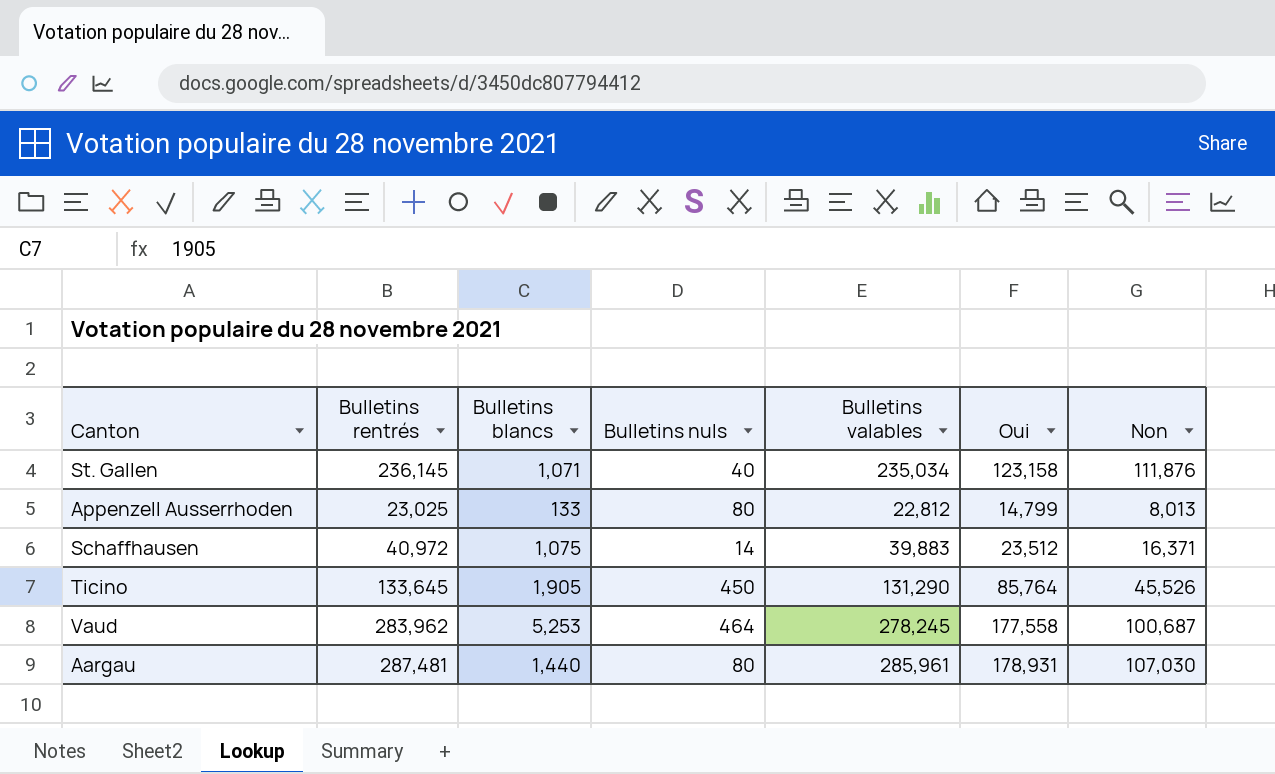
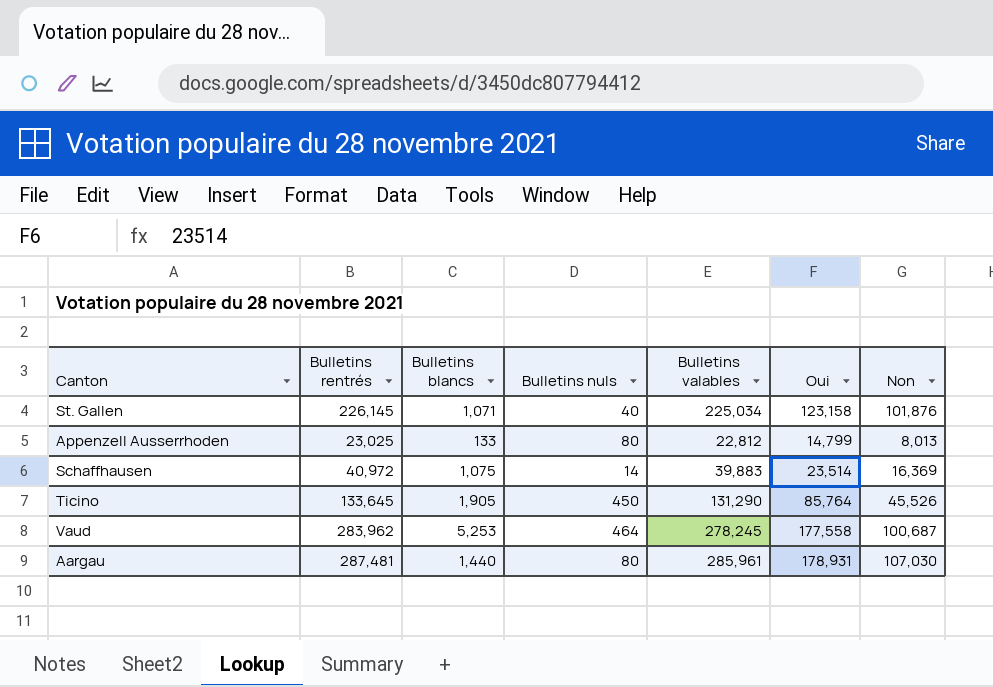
St. Gallen | Bulletins rentrés: 236,145 -> 226,145
St. Gallen | Bulletins valables: 235,034 -> 225,034
St. Gallen | Non: 111,876 -> 101,876
Schaffhausen | Oui: 23,512 -> 23,514
Schaffhausen | Non: 16,371 -> 16,369

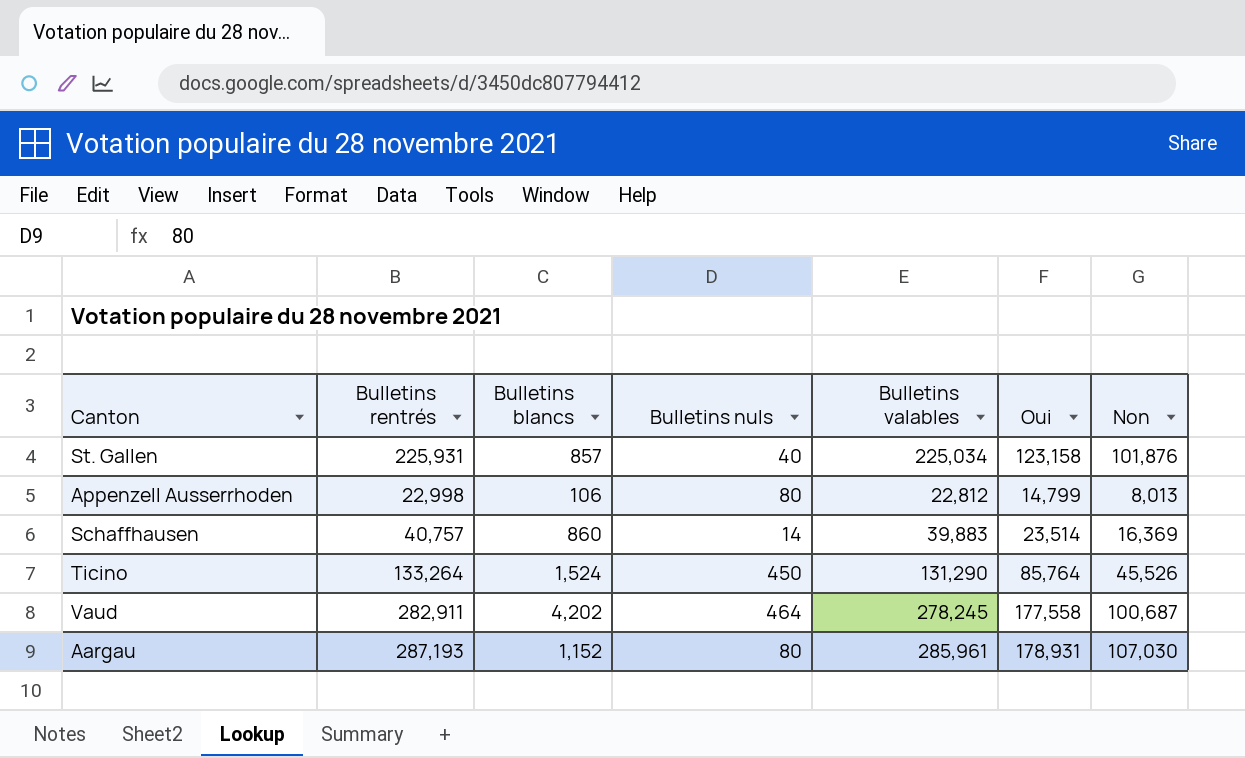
St. Gallen | Bulletins rentrés: 226,145 -> 225,931
St. Gallen | Bulletins blancs: 1,071 -> 857
Appenzell Ausserrhoden | Bulletins rentrés: 23,025 -> 22,998
Appenzell Ausserrhoden | Bulletins blancs: 133 -> 106
Schaffhausen | Bulletins rentrés: 40,972 -> 40,757
Schaffhausen | Bulletins blancs: 1,075 -> 860
Ticino | Bulletins rentrés: 133,645 -> 133,264
Ticino | Bulletins blancs: 1,905 -> 1,524
Vaud | Bulletins rentrés: 283,962 -> 282,911
Vaud | Bulletins blancs: 5,253 -> 4,202
Aargau | Bulletins rentrés: 287,481 -> 287,193
Aargau | Bulletins blancs: 1,440 -> 1,152

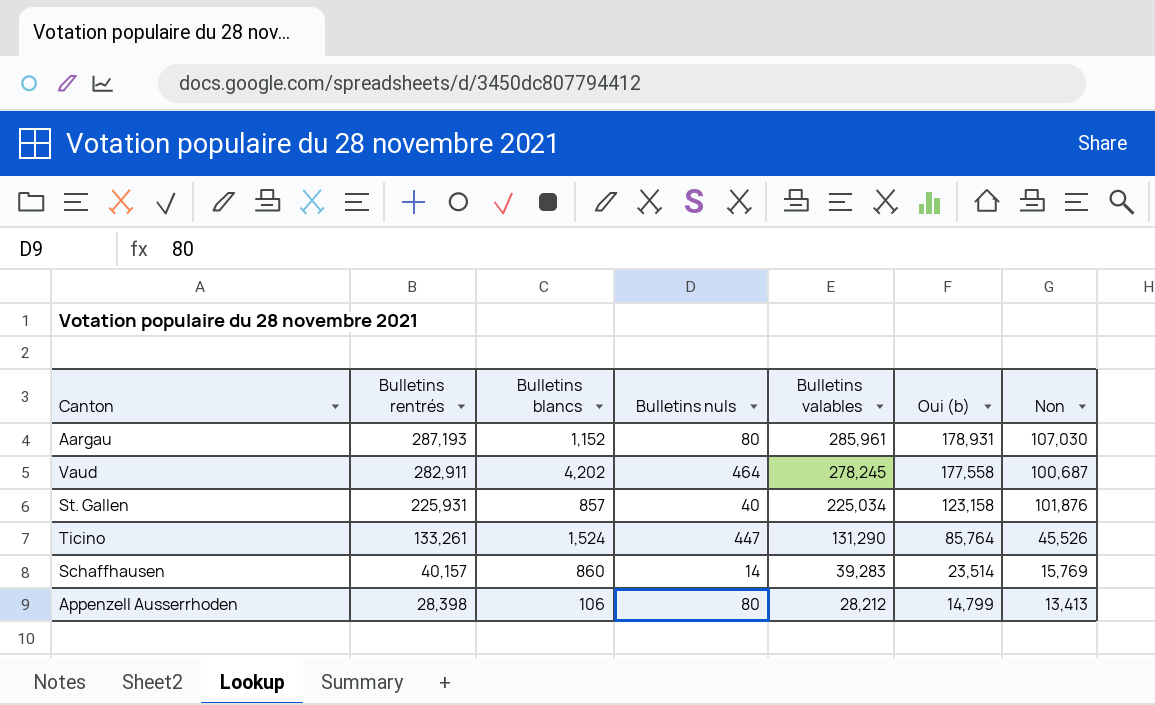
row order: none -> Bulletins rentrés descending
column name: Oui -> Oui (b)
Ticino | Bulletins rentrés: 133,264 -> 133,261
Ticino | Bulletins nuls: 450 -> 447
Schaffhausen | Bulletins rentrés: 40,757 -> 40,157
Schaffhausen | Bulletins valables: 39,883 -> 39,283
Schaffhausen | Non: 16,369 -> 15,769
Appenzell Ausserrhoden | Bulletins rentrés: 22,998 -> 28,398
Appenzell Ausserrhoden | Bulletins valables: 22,812 -> 28,212
Appenzell Ausserrhoden | Non: 8,013 -> 13,413

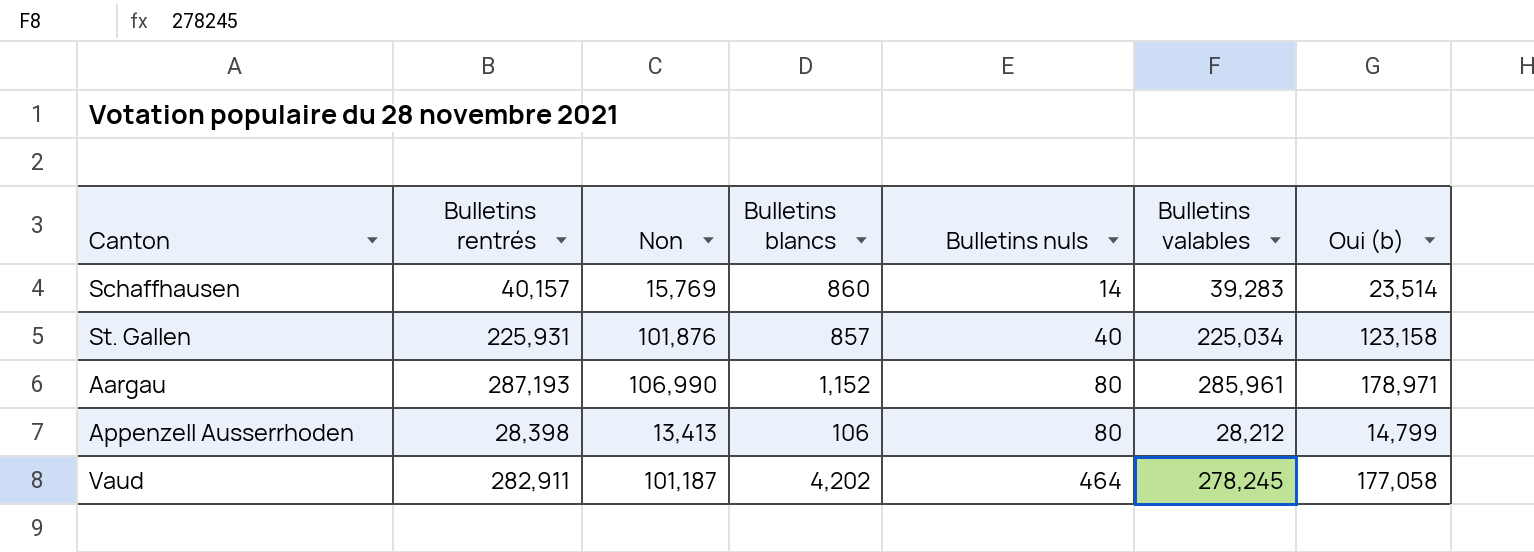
row order: Bulletins rentrés descending -> Bulletins nuls ascending
column Non | position: 7 -> 3
row Ticino: 133,261 | 1,524 | 447 | 131,290 | 85,764 | 45,526 -> none
Aargau | Non: 107,030 -> 106,990
Aargau | Oui (b): 178,931 -> 178,971
Vaud | Non: 100,687 -> 101,187
Vaud | Oui (b): 177,558 -> 177,058

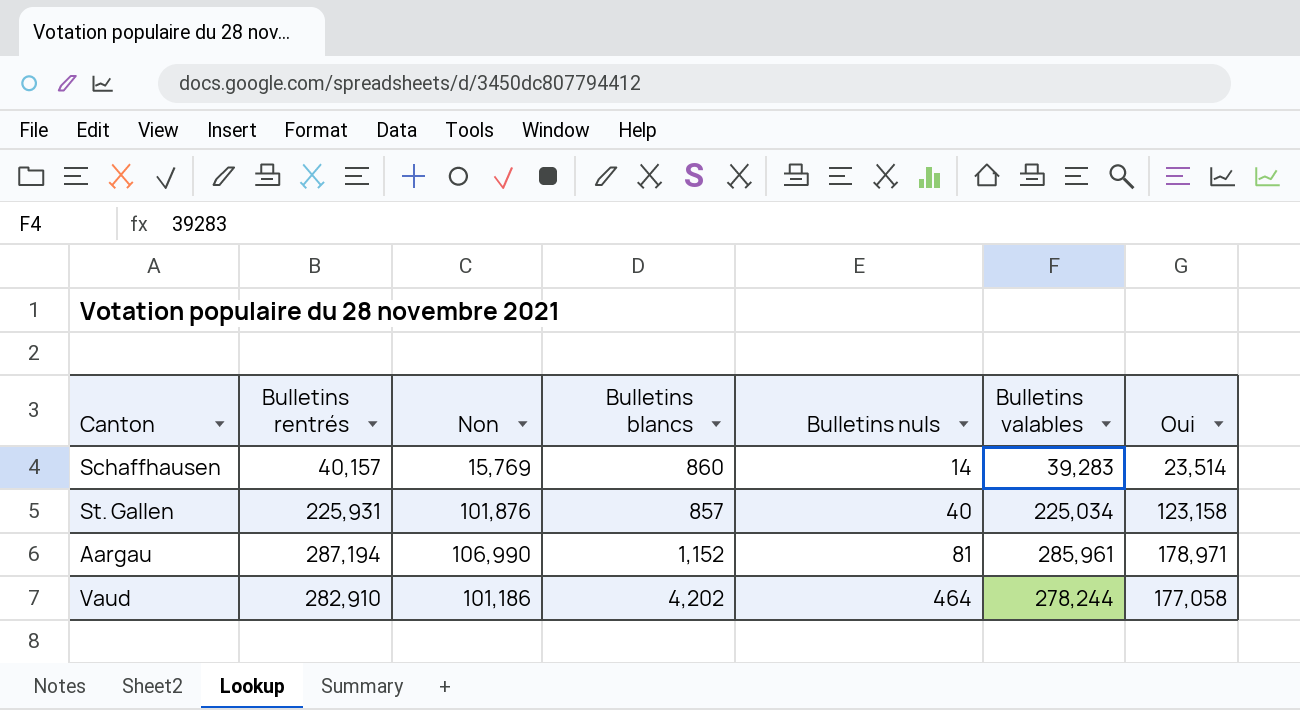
column name: Oui (b) -> Oui
row Appenzell Ausserrhoden: 28,398 | 13,413 | 106 | 80 | 28,212 | 14,799 -> none
Aargau | Bulletins rentrés: 287,193 -> 287,194
Aargau | Bulletins nuls: 80 -> 81
Vaud | Bulletins rentrés: 282,911 -> 282,910
Vaud | Non: 101,187 -> 101,186
Vaud | Bulletins valables: 278,245 -> 278,244

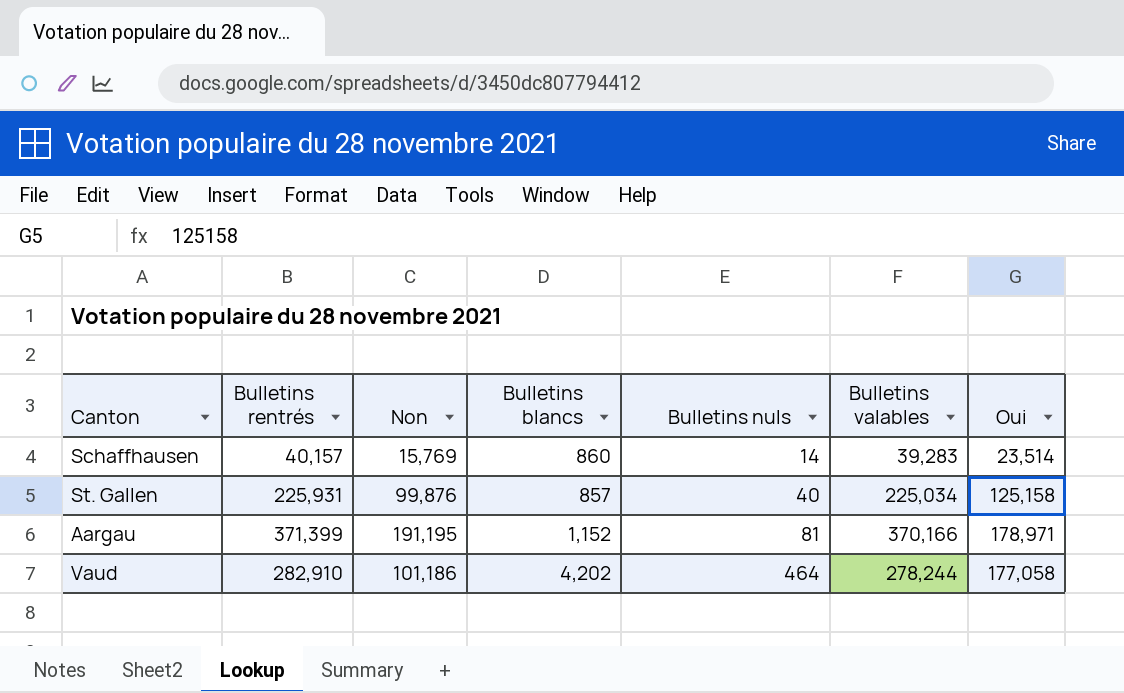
St. Gallen | Non: 101,876 -> 99,876
St. Gallen | Oui: 123,158 -> 125,158
Aargau | Bulletins rentrés: 287,194 -> 371,399
Aargau | Non: 106,990 -> 191,195
Aargau | Bulletins valables: 285,961 -> 370,166

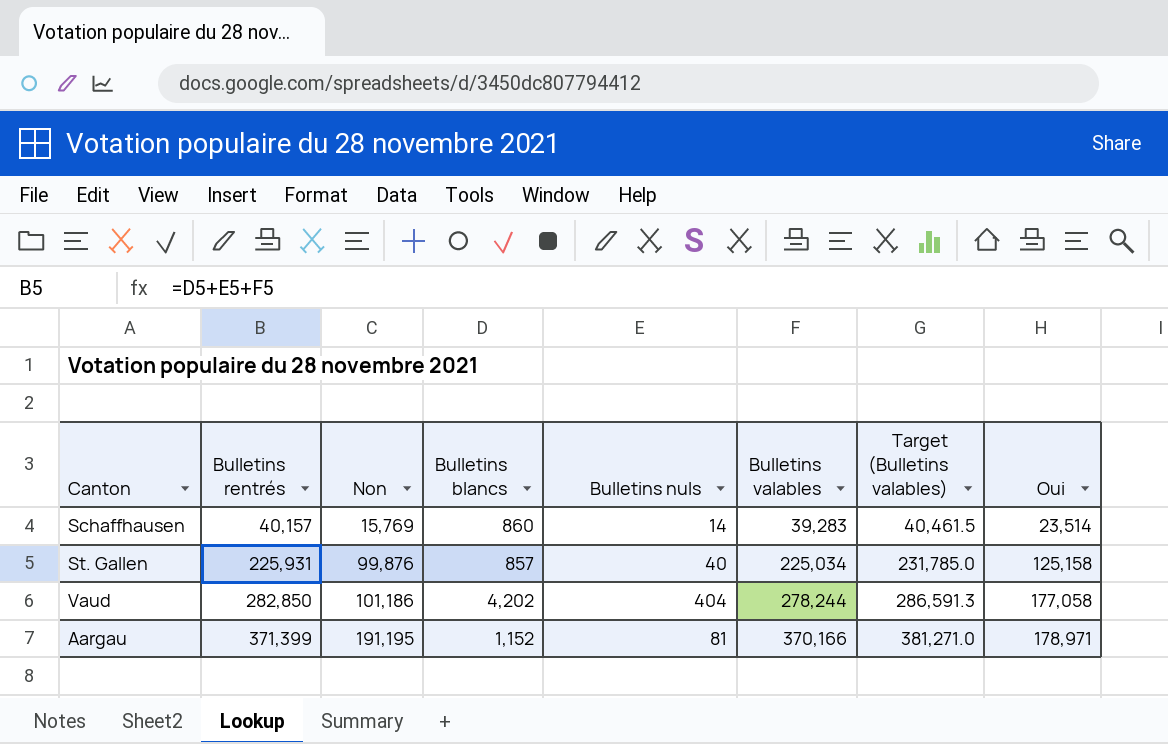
row order: Bulletins nuls ascending -> Bulletins rentrés ascending
column Target (Bulletins valables) | formula: none -> [Bulletins valables] * 1.03
Vaud | Bulletins rentrés: 282,910 -> 282,850
Vaud | Bulletins nuls: 464 -> 404

